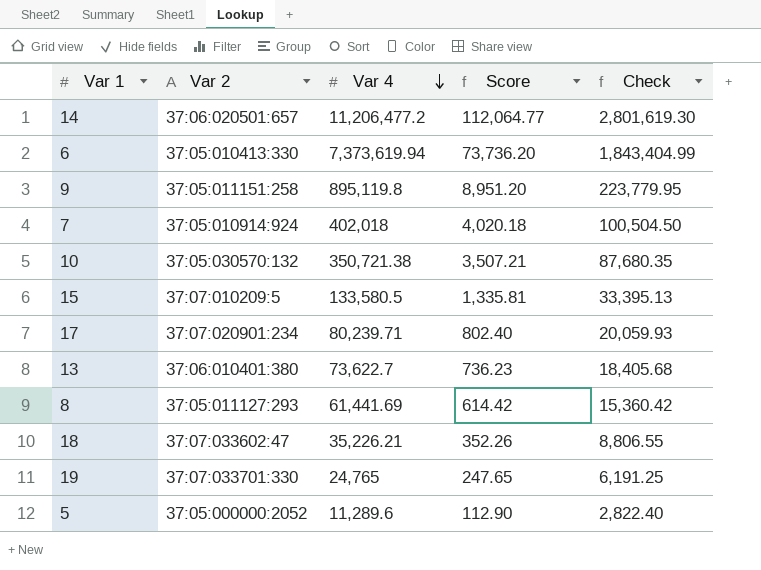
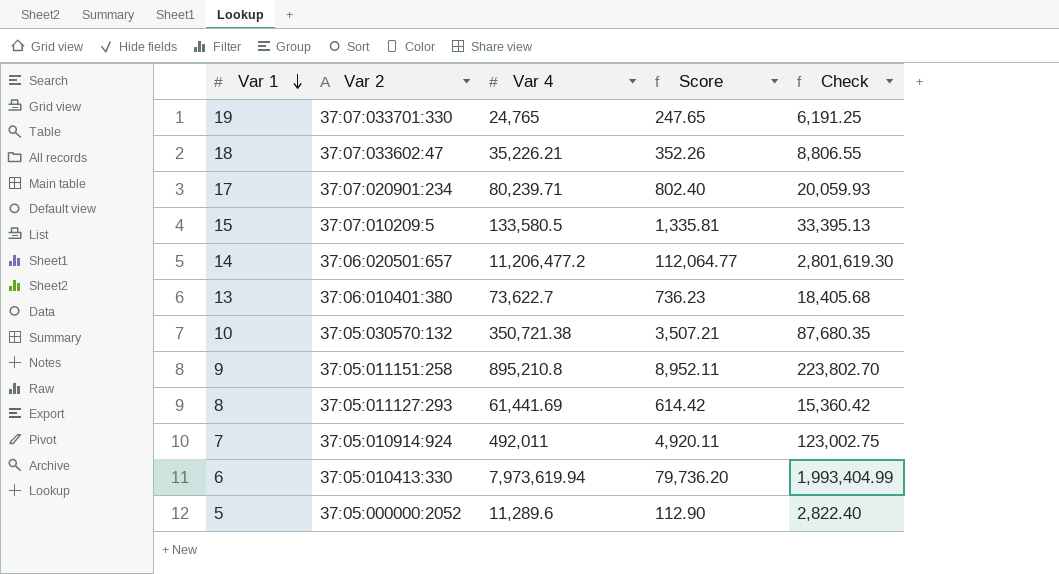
row order: Var 4 descending -> Var 1 descending
9 | Var 4: 895,119.8 -> 895,210.8
9 | Score: 8,951.20 -> 8,952.11
9 | Check: 223,779.95 -> 223,802.70
7 | Var 4: 402,018 -> 492,011
7 | Score: 4,020.18 -> 4,920.11
7 | Check: 100,504.50 -> 123,002.75
6 | Var 4: 7,373,619.94 -> 7,973,619.94
6 | Score: 73,736.20 -> 79,736.20
6 | Check: 1,843,404.99 -> 1,993,404.99

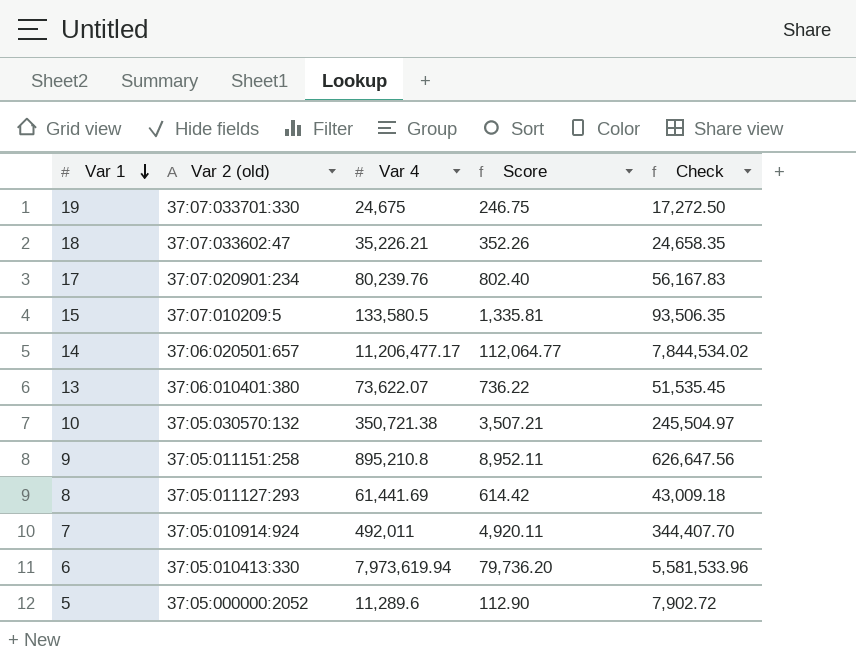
column name: Var 2 -> Var 2 (old)
column Check | formula: [Var 4] * 0.25 -> [Var 4] * 0.7
19 | Var 4: 24,765 -> 24,675
19 | Score: 247.65 -> 246.75
17 | Var 4: 80,239.71 -> 80,239.76
14 | Var 4: 11,206,477.2 -> 11,206,477.17
13 | Var 4: 73,622.7 -> 73,622.07
13 | Score: 736.23 -> 736.22

